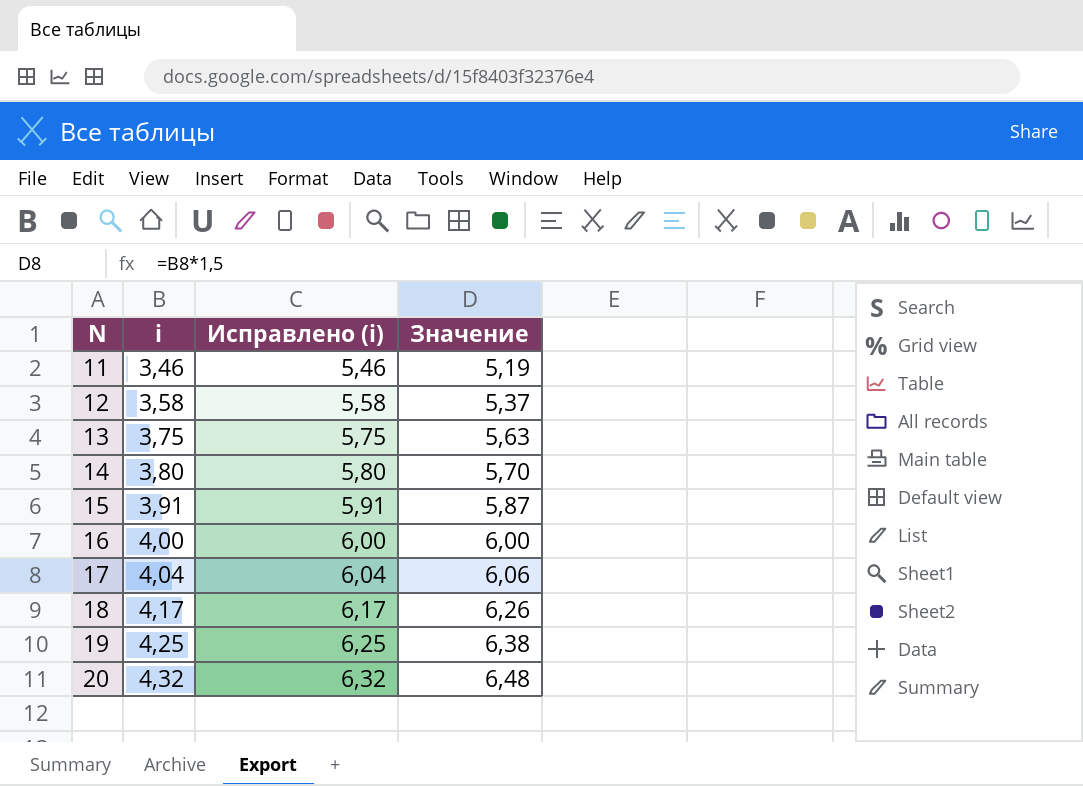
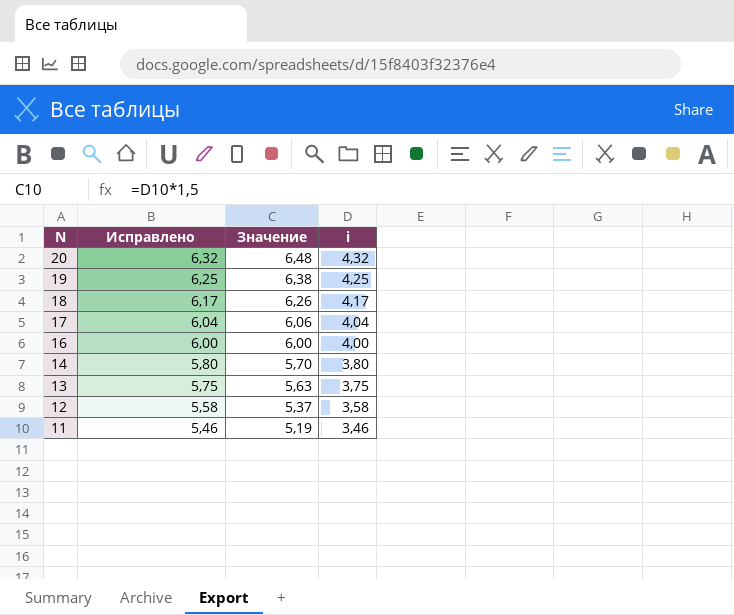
row order: N ascending -> N descending
column name: Исправлено (i) -> Исправлено
column i | position: 2 -> 4
row 15: 3,91 | 5,91 | 5,87 -> none

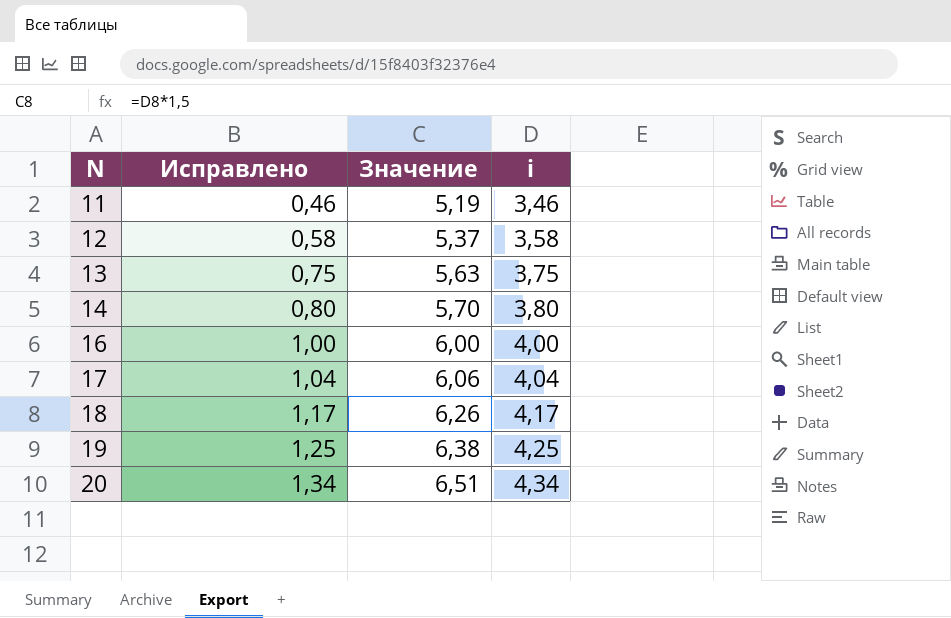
row order: N descending -> N ascending
column Исправлено | formula: [i] + 2 -> [i] - 3
20 | Значение: 6,48 -> 6,51
20 | i: 4,32 -> 4,34

